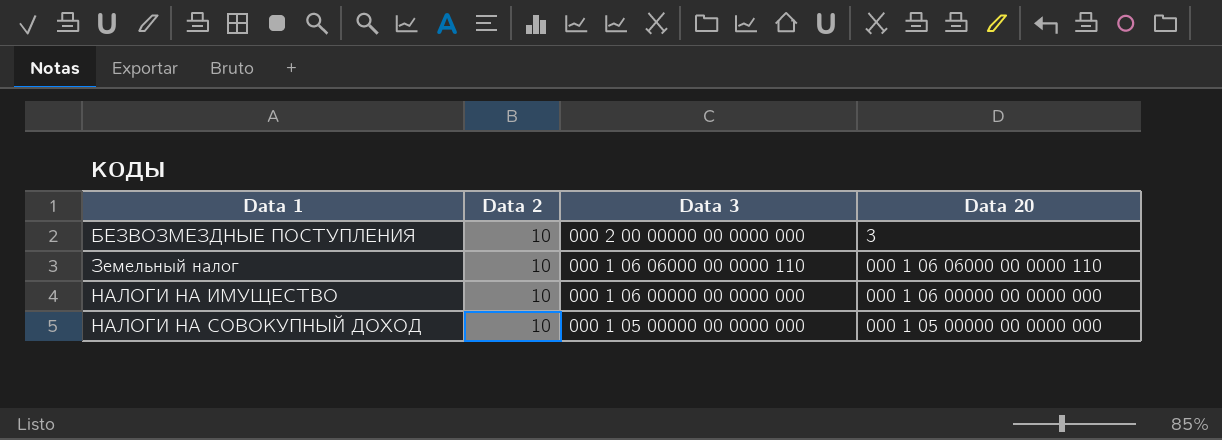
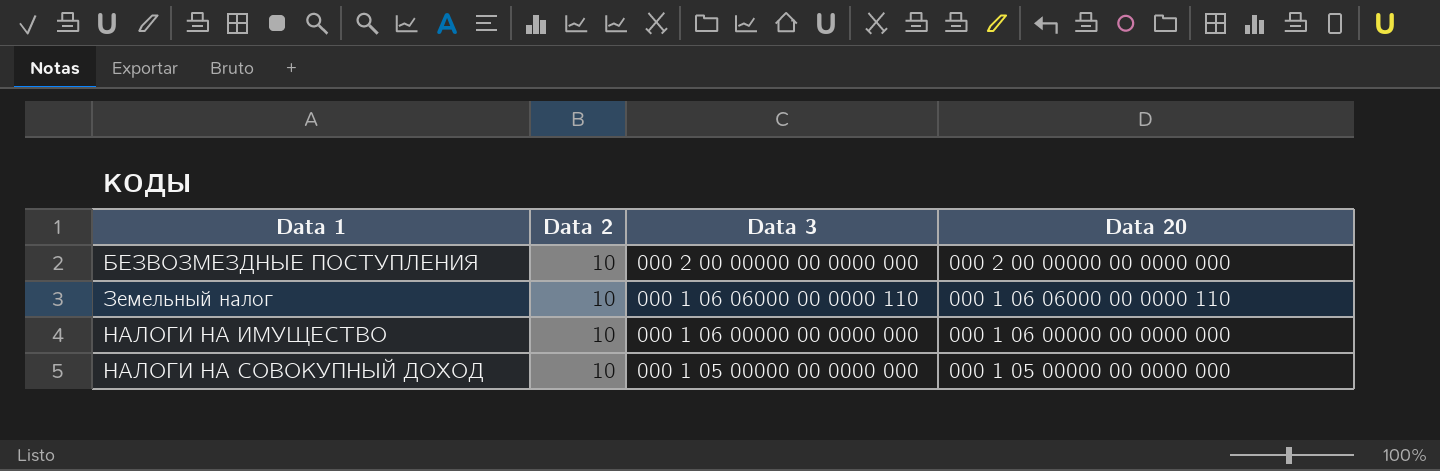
БЕЗВОЗМЕЗДНЫЕ ПОСТУПЛЕНИЯ | Data 20: 3 -> 000 2 00 00000 00 0000 000

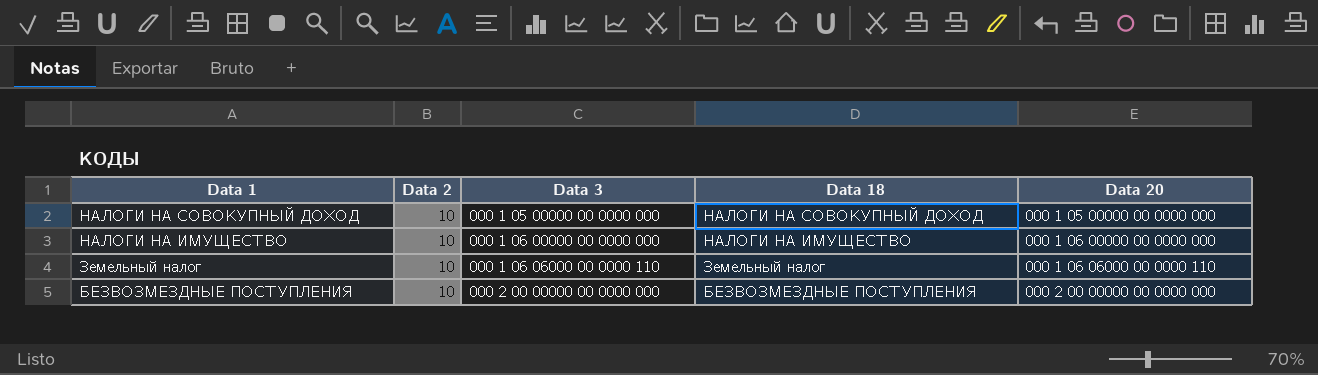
row order: Data 1 ascending -> Data 1 descending
column Data 18 | position: none -> 4

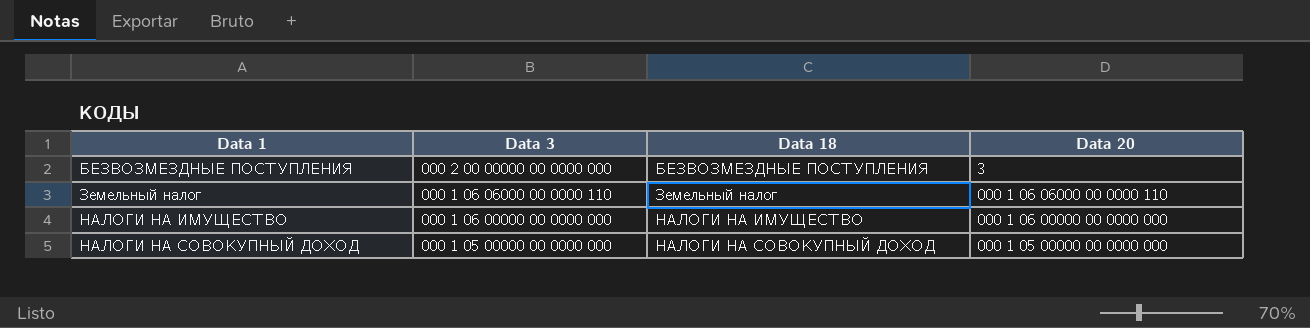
row order: Data 1 descending -> Data 1 ascending
column Data 2 | position: 2 -> none
БЕЗВОЗМЕЗДНЫЕ ПОСТУПЛЕНИЯ | Data 20: 000 2 00 00000 00 0000 000 -> 3

